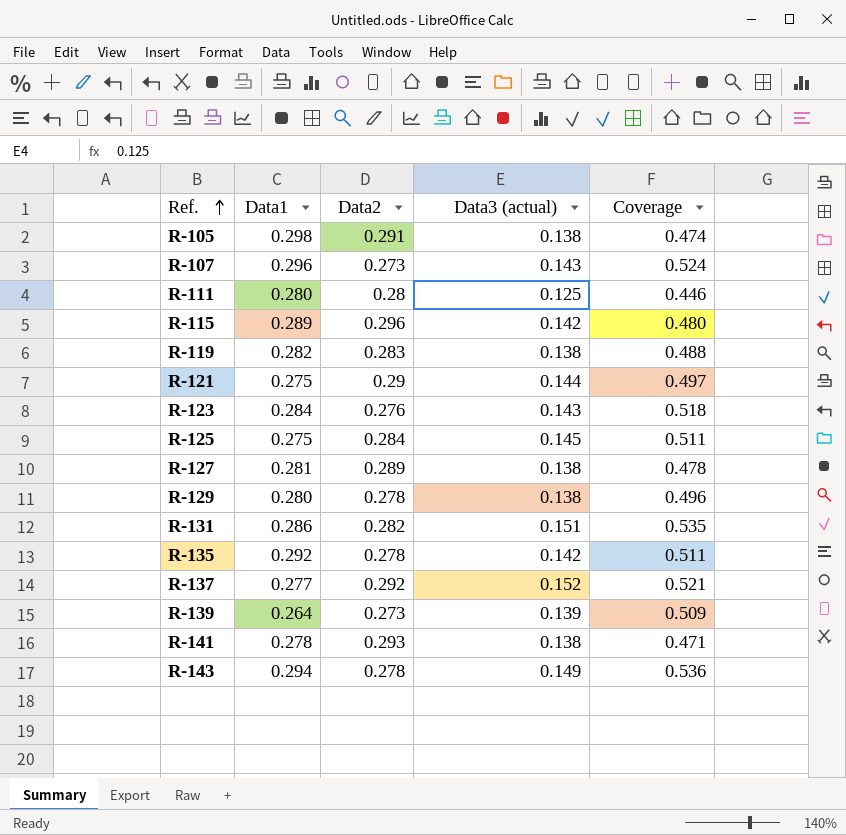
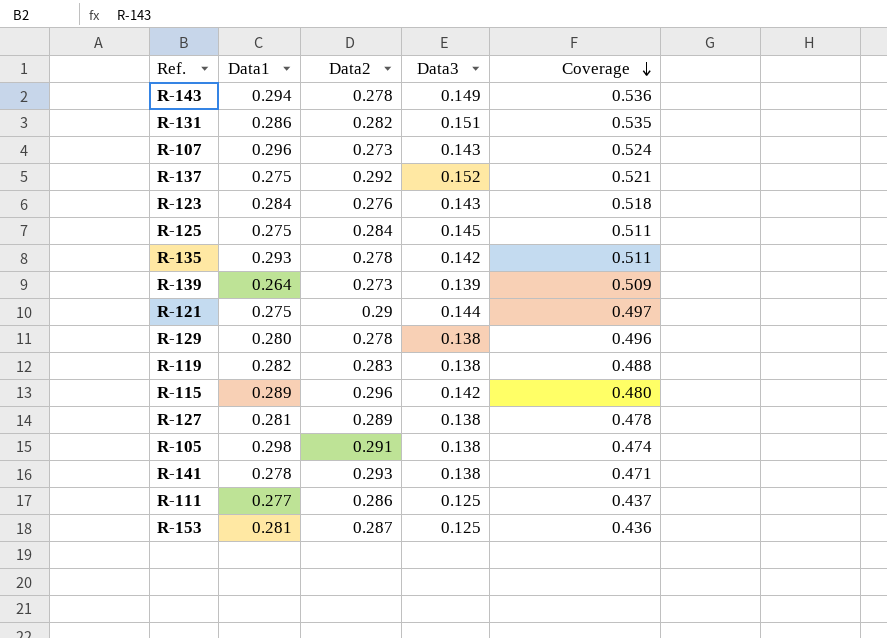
row order: Ref. ascending -> Coverage descending
column name: Data3 (actual) -> Data3
R-137 | Data1: 0.277 -> 0.275
R-135 | Data1: 0.292 -> 0.293
R-111 | Data1: 0.280 -> 0.277
R-111 | Data2: 0.28 -> 0.286
R-111 | Coverage: 0.446 -> 0.437
row R-153: none -> 0.281 | 0.287 | 0.125 | 0.436

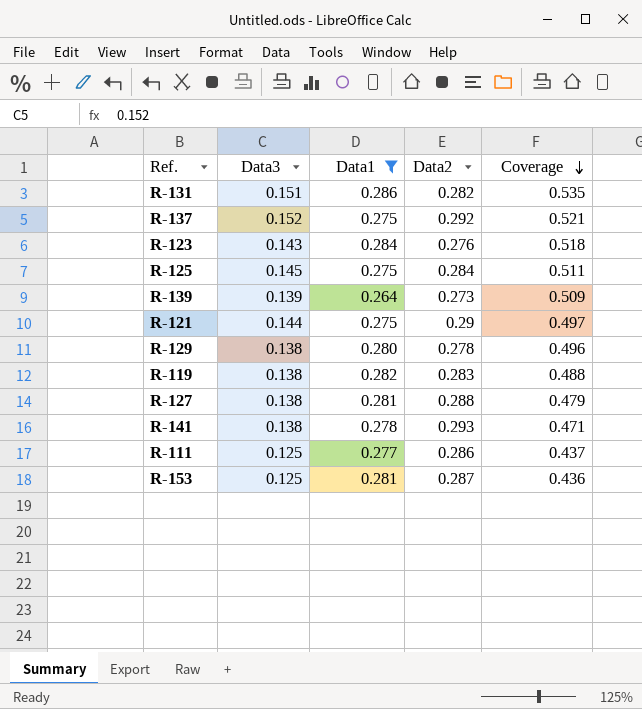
filter: none -> Data1 <= 0.286
column Data3 | position: 4 -> 2
R-127 | Data2: 0.289 -> 0.288
R-127 | Coverage: 0.478 -> 0.479

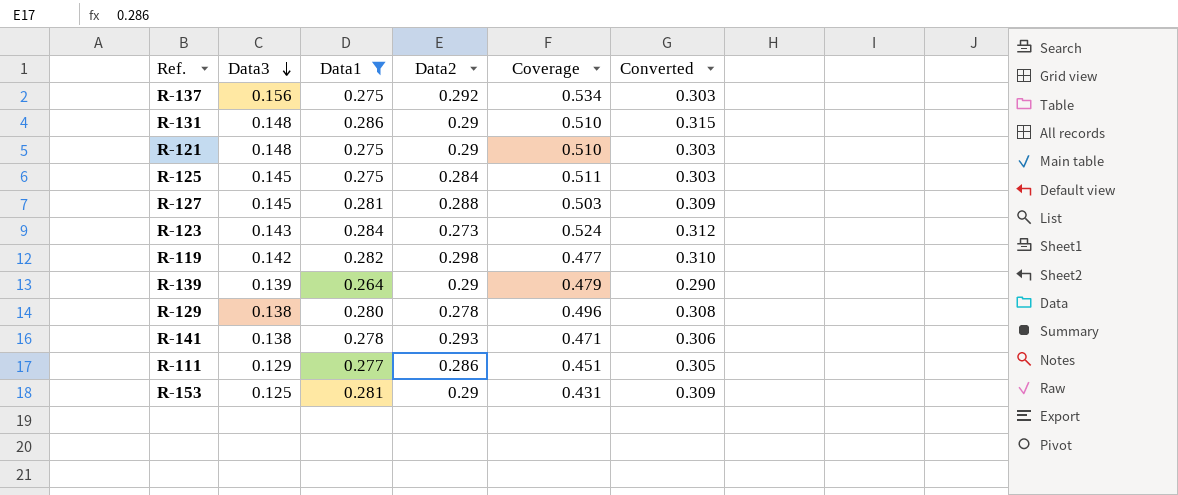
row order: Coverage descending -> Data3 descending
column Converted | formula: none -> [Data1] * 1.1
R-137 | Data3: 0.152 -> 0.156
R-137 | Coverage: 0.521 -> 0.534
R-131 | Data3: 0.151 -> 0.148
R-131 | Data2: 0.282 -> 0.29
R-131 | Coverage: 0.535 -> 0.510
R-121 | Data3: 0.144 -> 0.148
R-121 | Coverage: 0.497 -> 0.510
R-127 | Data3: 0.138 -> 0.145
R-127 | Coverage: 0.479 -> 0.503
R-123 | Data2: 0.276 -> 0.273
R-123 | Coverage: 0.518 -> 0.524
R-119 | Data3: 0.138 -> 0.142
R-119 | Data2: 0.283 -> 0.298
R-119 | Coverage: 0.488 -> 0.477
R-139 | Data2: 0.273 -> 0.29
R-139 | Coverage: 0.509 -> 0.479
R-111 | Data3: 0.125 -> 0.129
R-111 | Coverage: 0.437 -> 0.451
R-153 | Data2: 0.287 -> 0.29
R-153 | Coverage: 0.436 -> 0.431

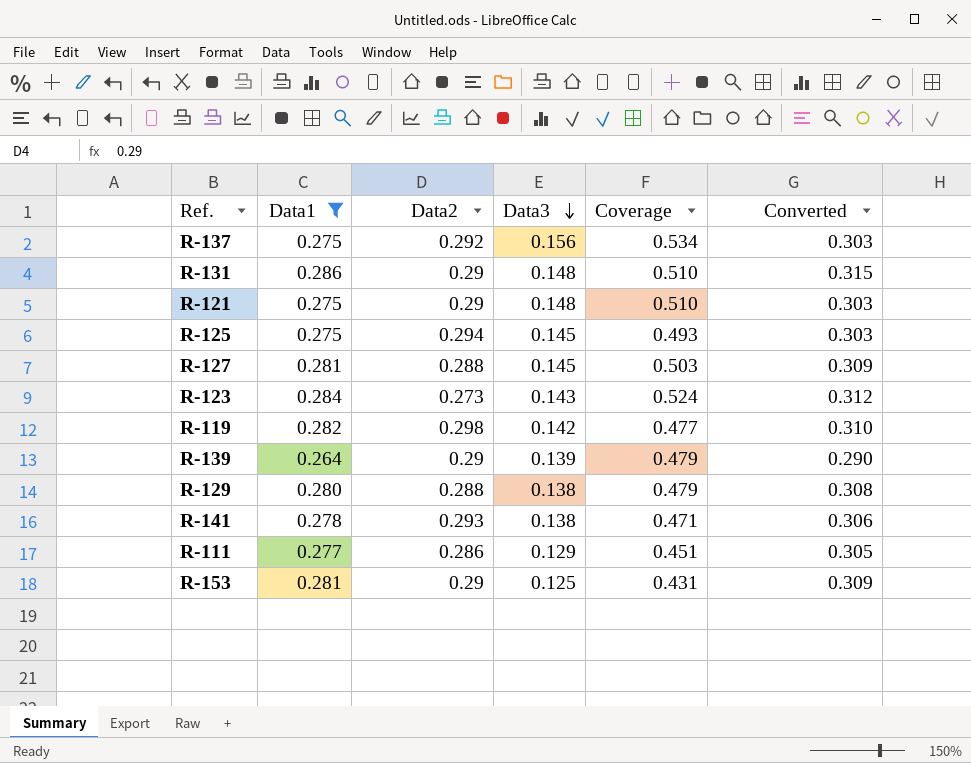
column Data3 | position: 2 -> 4
R-125 | Data2: 0.284 -> 0.294
R-125 | Coverage: 0.511 -> 0.493
R-129 | Data2: 0.278 -> 0.288
R-129 | Coverage: 0.496 -> 0.479

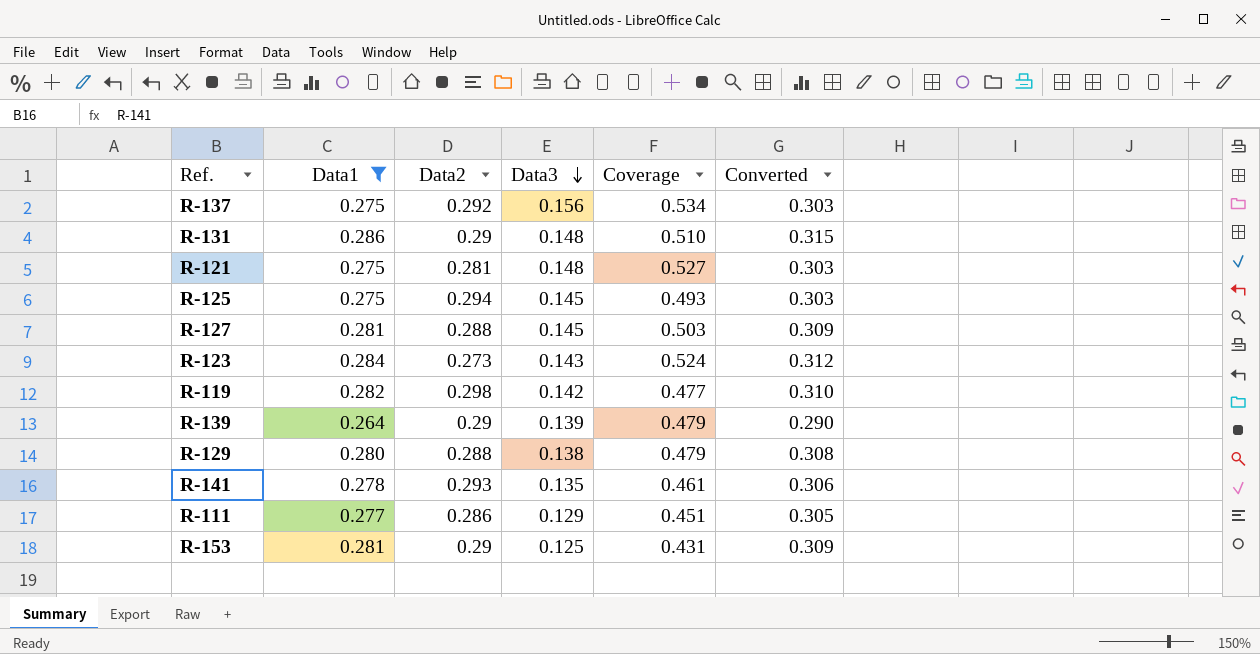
R-121 | Data2: 0.29 -> 0.281
R-121 | Coverage: 0.510 -> 0.527
R-141 | Data3: 0.138 -> 0.135
R-141 | Coverage: 0.471 -> 0.461

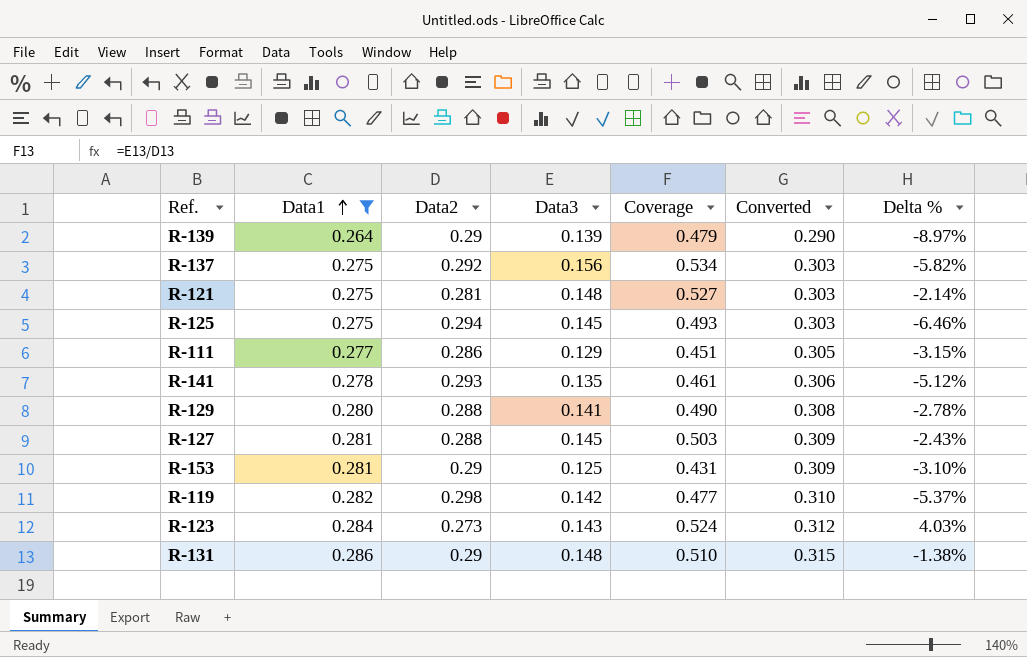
row order: Data3 descending -> Data1 ascending
column Delta % | formula: none -> ([Data1] - [Data2]) / [Data2]
R-129 | Data3: 0.138 -> 0.141
R-129 | Coverage: 0.479 -> 0.490

